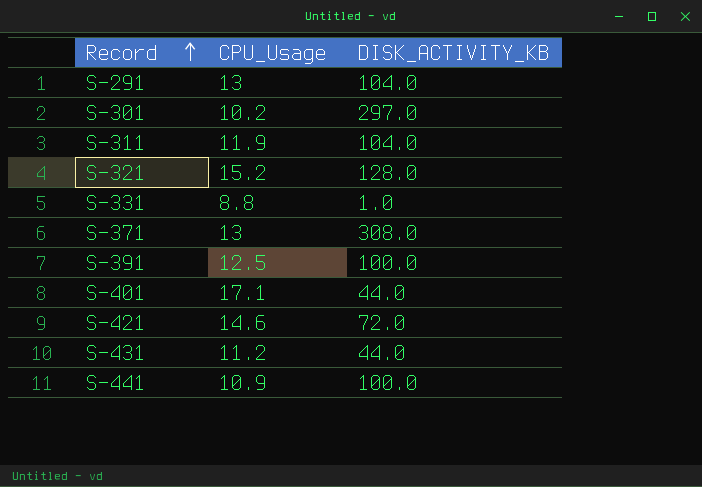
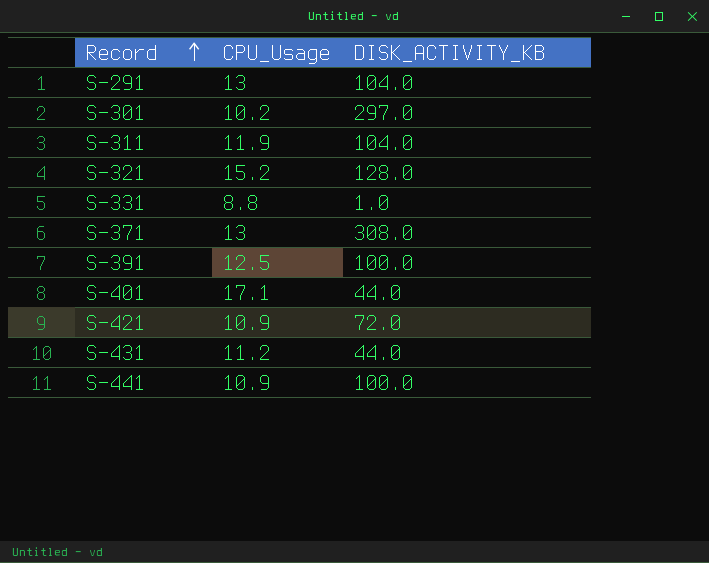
S-421 | CPU_Usage: 14.6 -> 10.9

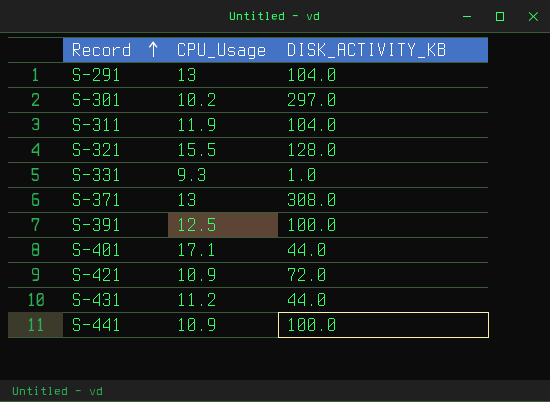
S-321 | CPU_Usage: 15.2 -> 15.5
S-331 | CPU_Usage: 8.8 -> 9.3

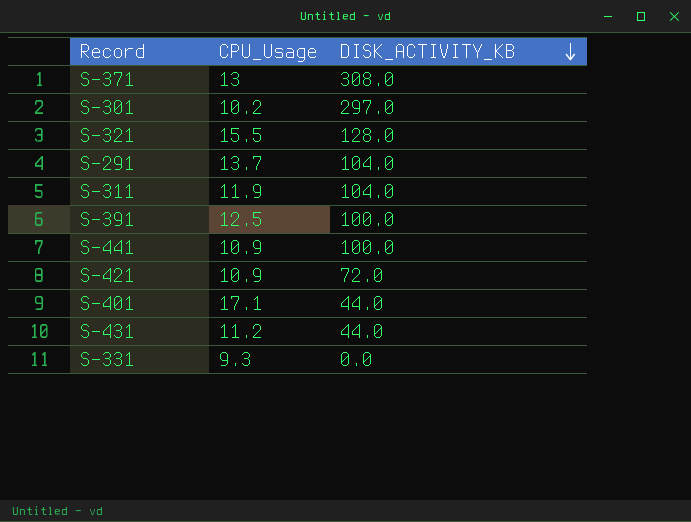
row order: Record ascending -> DISK_ACTIVITY_KB descending
S-291 | CPU_Usage: 13 -> 13.7
S-331 | DISK_ACTIVITY_KB: 1.0 -> 0.0

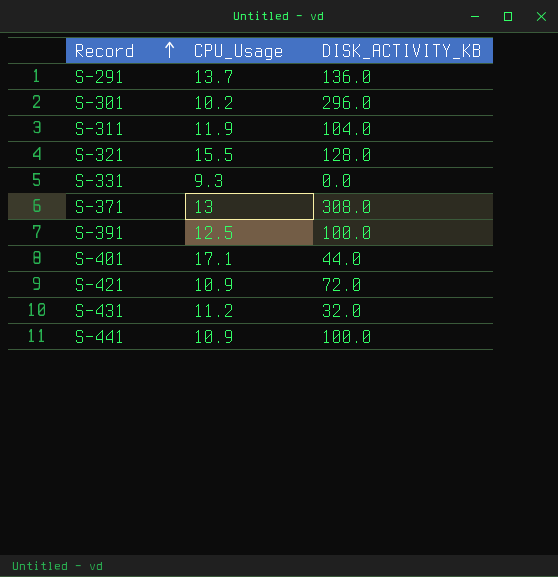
row order: DISK_ACTIVITY_KB descending -> Record ascending
S-291 | DISK_ACTIVITY_KB: 104.0 -> 136.0
S-301 | DISK_ACTIVITY_KB: 297.0 -> 296.0
S-431 | DISK_ACTIVITY_KB: 44.0 -> 32.0

